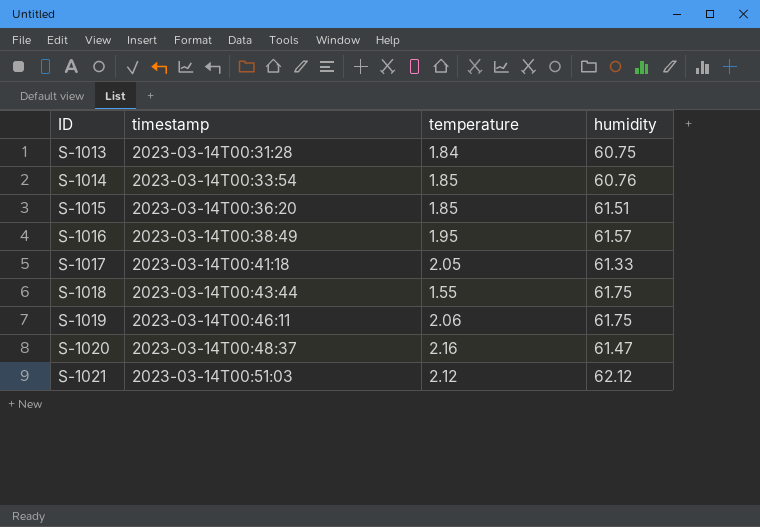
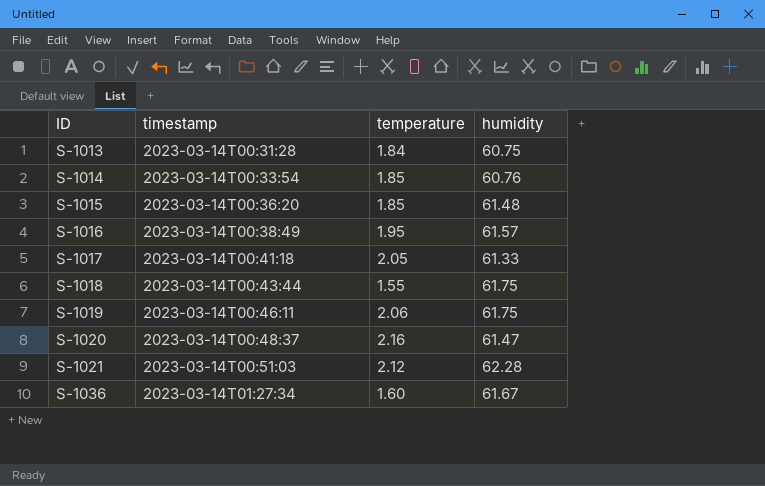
S-1015 | humidity: 61.51 -> 61.48
S-1021 | humidity: 62.12 -> 62.28
row S-1036: none -> 2023-03-14T01:27:34 | 1.60 | 61.67

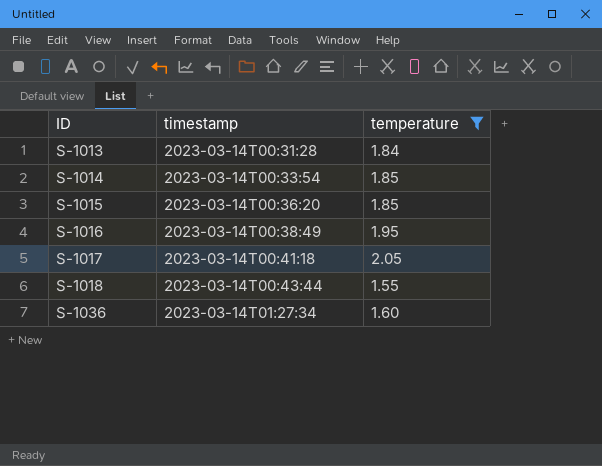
filter: none -> temperature <= 2.05
column humidity | position: 4 -> none

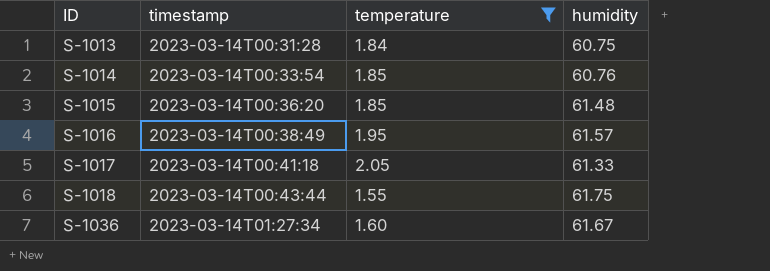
column humidity | position: none -> 4

